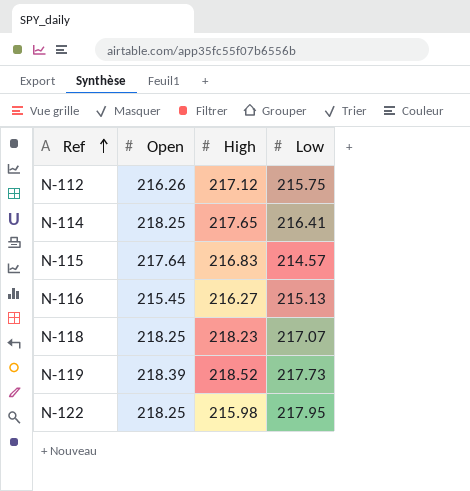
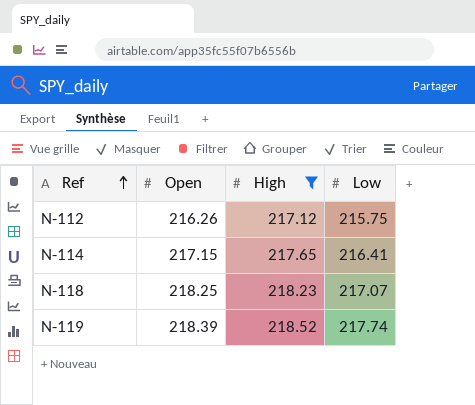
filter: none -> High >= 217.12
N-114 | Open: 218.25 -> 217.15
N-119 | Low: 217.73 -> 217.74

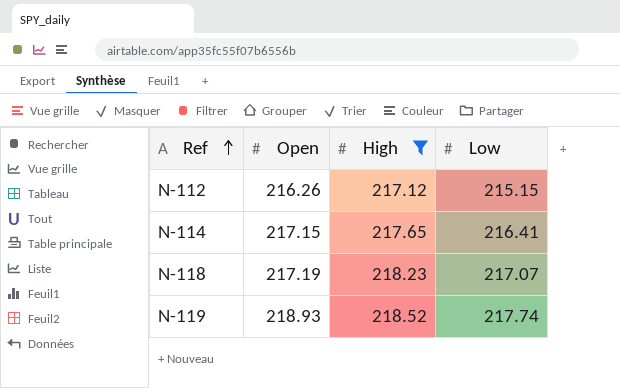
N-112 | Low: 215.75 -> 215.15
N-118 | Open: 218.25 -> 217.19
N-119 | Open: 218.39 -> 218.93

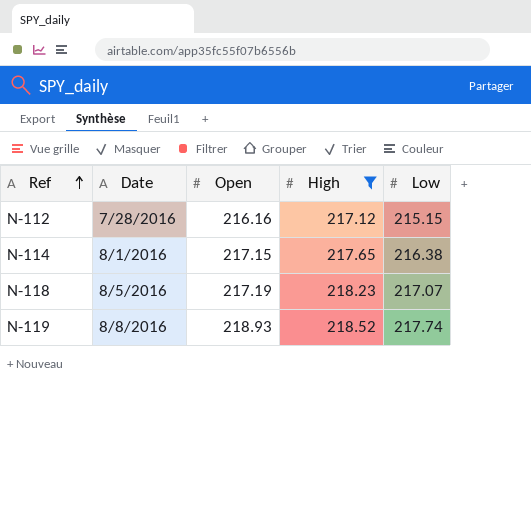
column Date | position: none -> 2
N-112 | Open: 216.26 -> 216.16
N-114 | Low: 216.41 -> 216.38

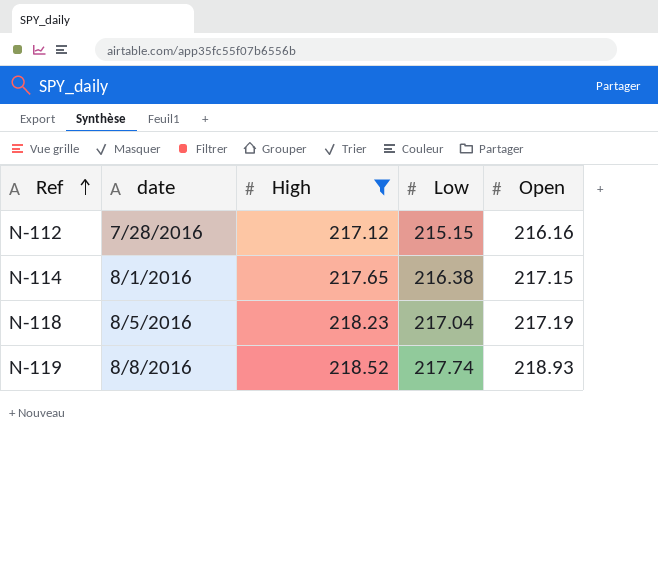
column name: Date -> date
column Open | position: 3 -> 5
N-118 | Low: 217.07 -> 217.04

